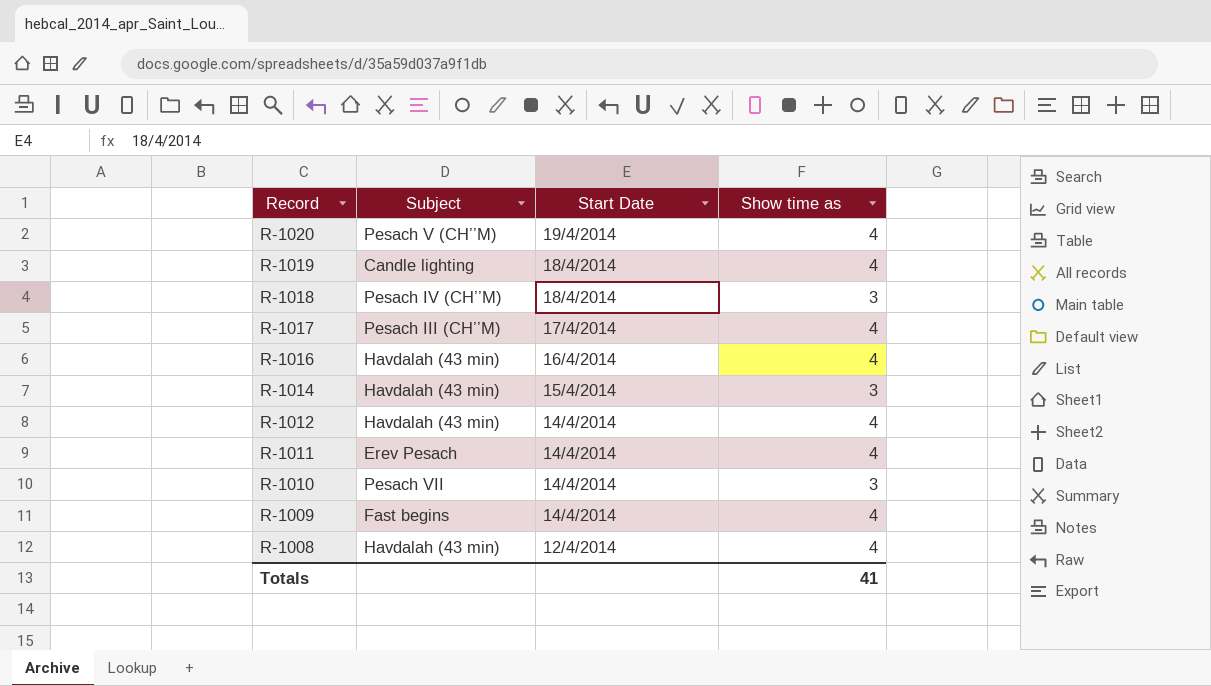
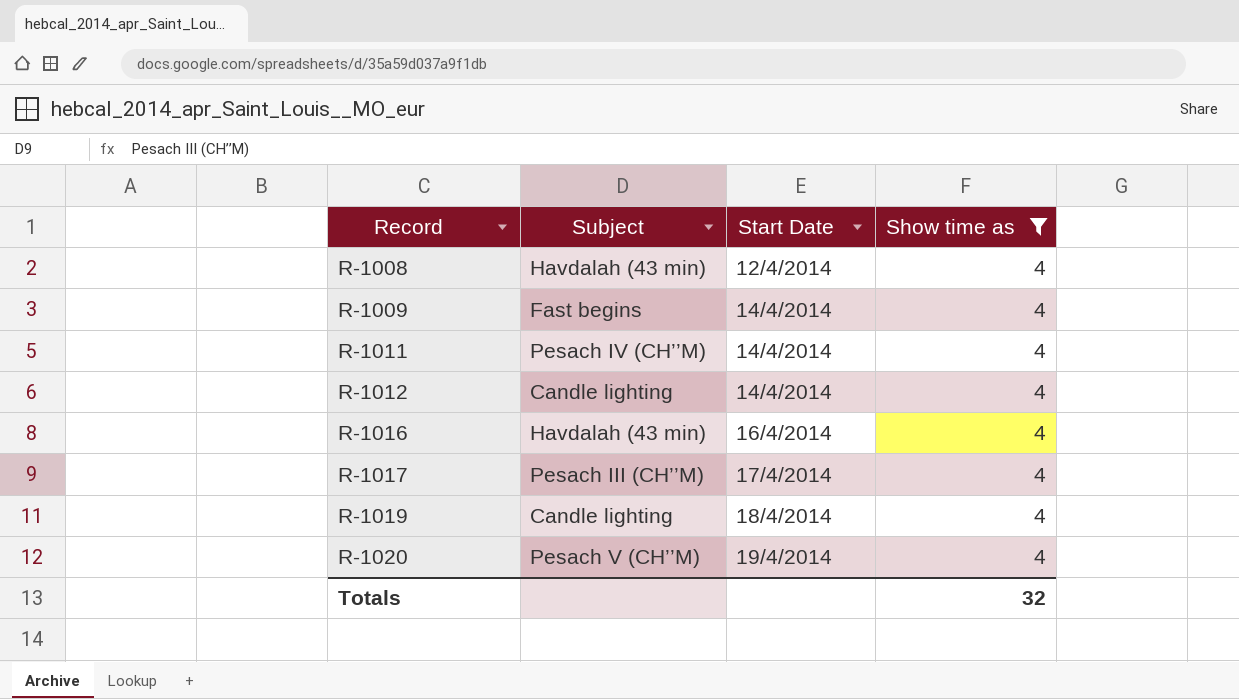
filter: none -> Show time as = 4
row order: Record descending -> Record ascending
R-1011 | Subject: Erev Pesach -> Pesach IV (CH’’M)
R-1012 | Subject: Havdalah (43 min) -> Candle lighting
Totals | Show time as: 41 -> 32

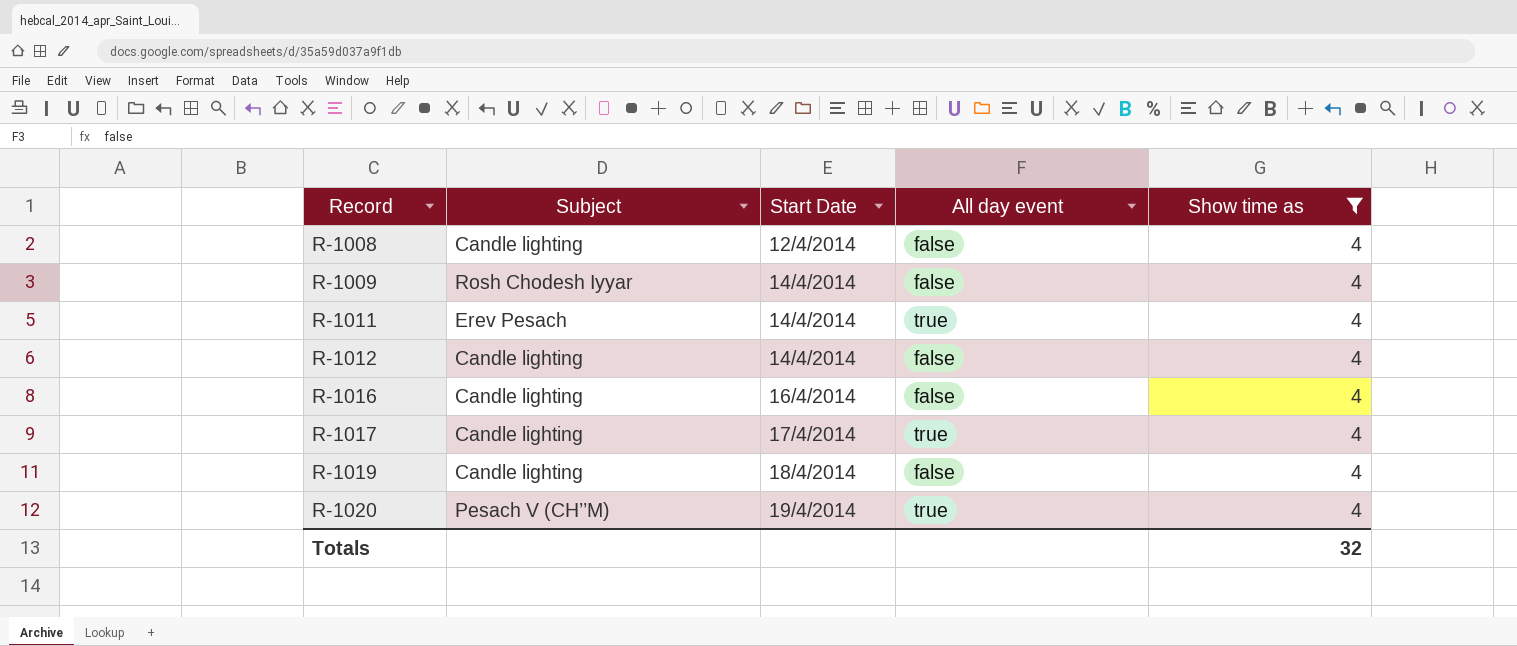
column All day event | position: none -> 4
R-1008 | Subject: Havdalah (43 min) -> Candle lighting
R-1009 | Subject: Fast begins -> Rosh Chodesh Iyyar
R-1011 | Subject: Pesach IV (CH’’M) -> Erev Pesach
R-1016 | Subject: Havdalah (43 min) -> Candle lighting
R-1017 | Subject: Pesach III (CH’’M) -> Candle lighting

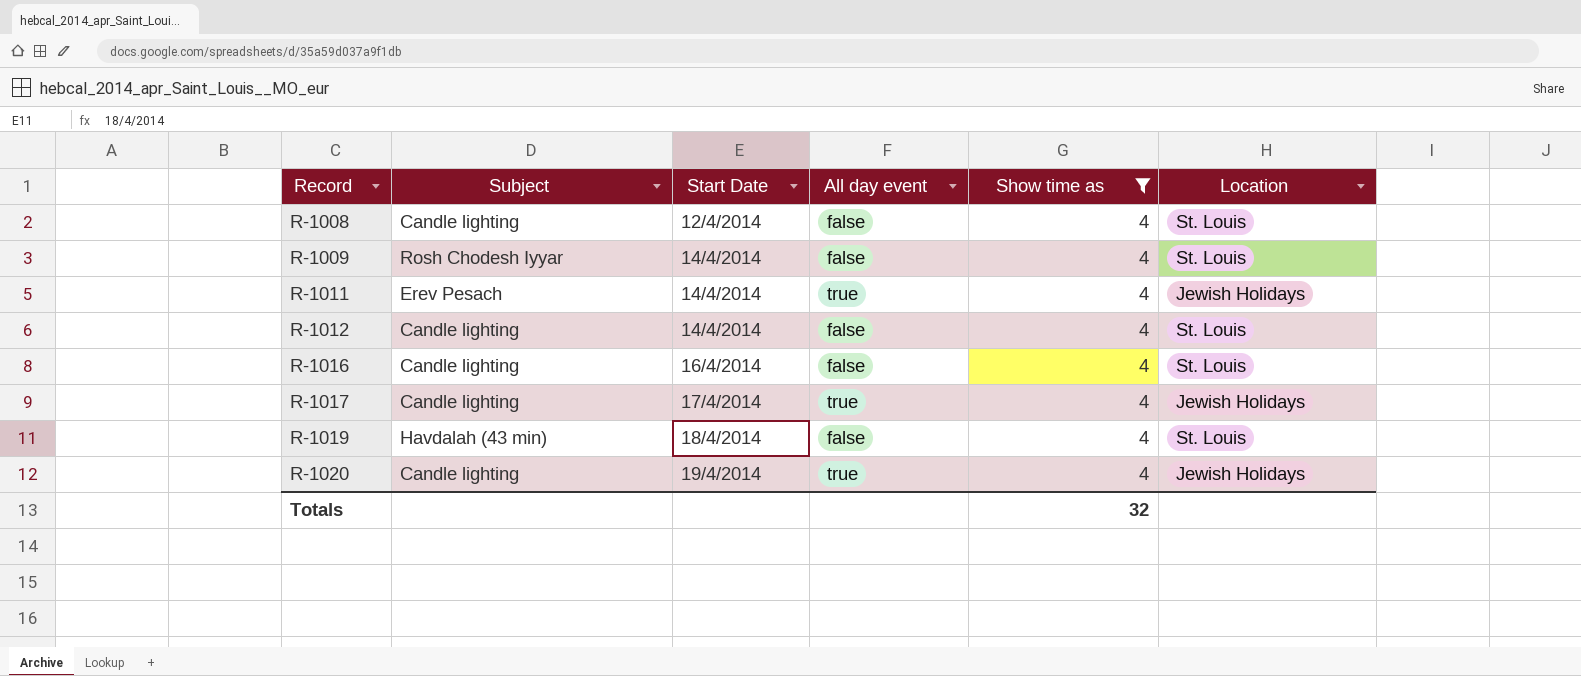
column Location | position: none -> 6
R-1019 | Subject: Candle lighting -> Havdalah (43 min)
R-1020 | Subject: Pesach V (CH’’M) -> Candle lighting

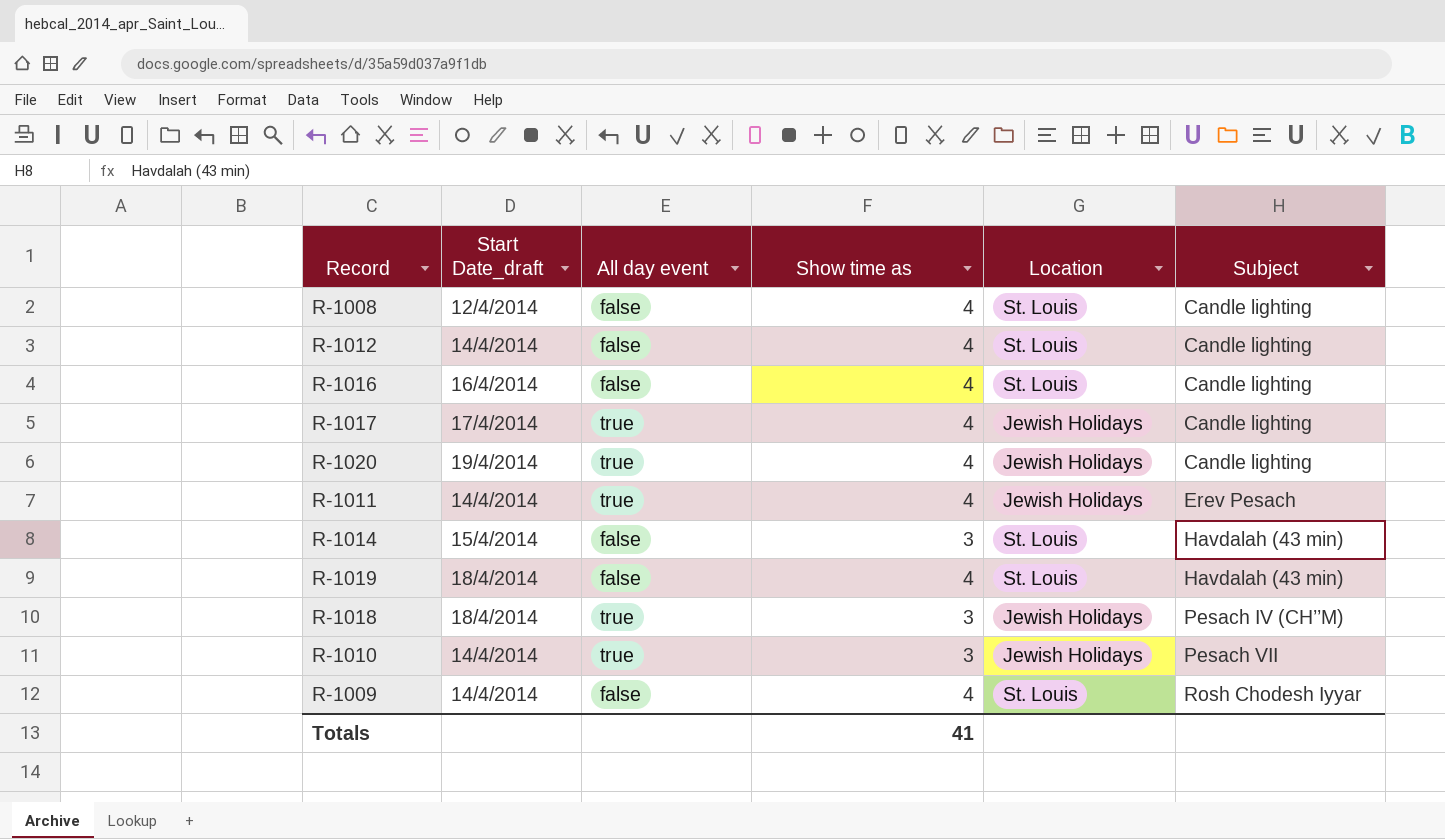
filter: Show time as = 4 -> none
row order: Record ascending -> Subject ascending
column name: Start Date -> Start Date_draft
column Subject | position: 2 -> 6
Totals | Show time as: 32 -> 41

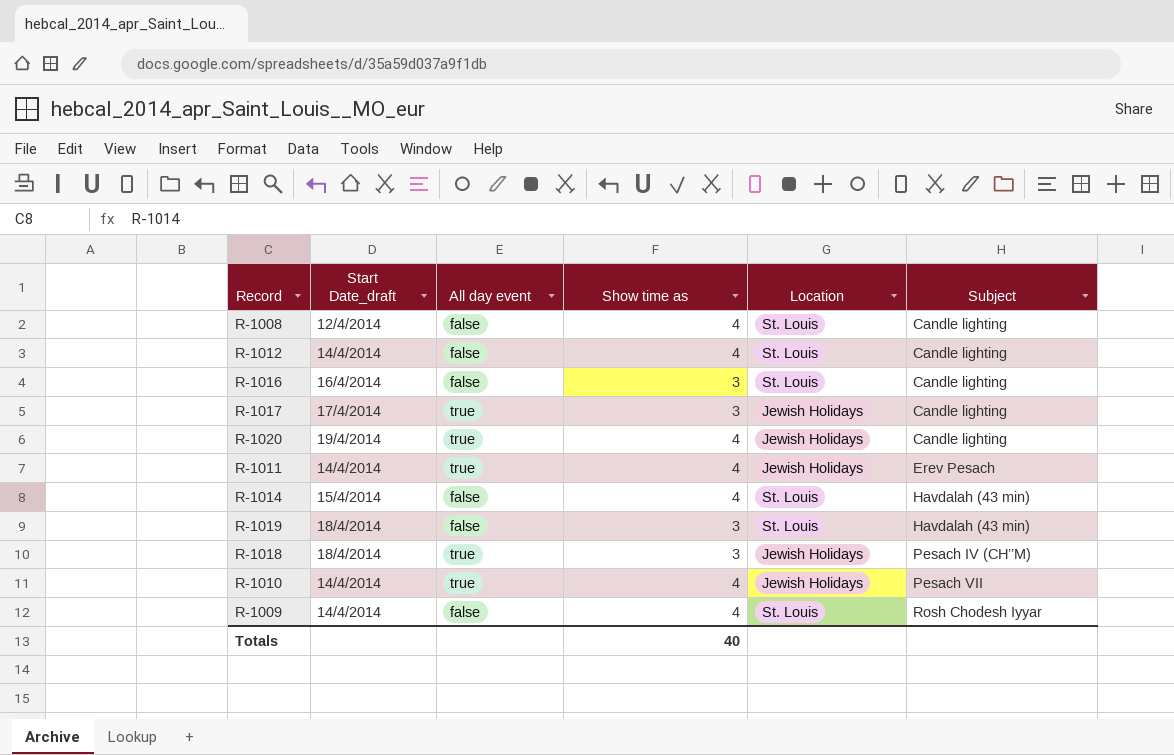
R-1016 | Show time as: 4 -> 3
R-1017 | Show time as: 4 -> 3
R-1014 | Show time as: 3 -> 4
R-1019 | Show time as: 4 -> 3
R-1010 | Show time as: 3 -> 4
Totals | Show time as: 41 -> 40

